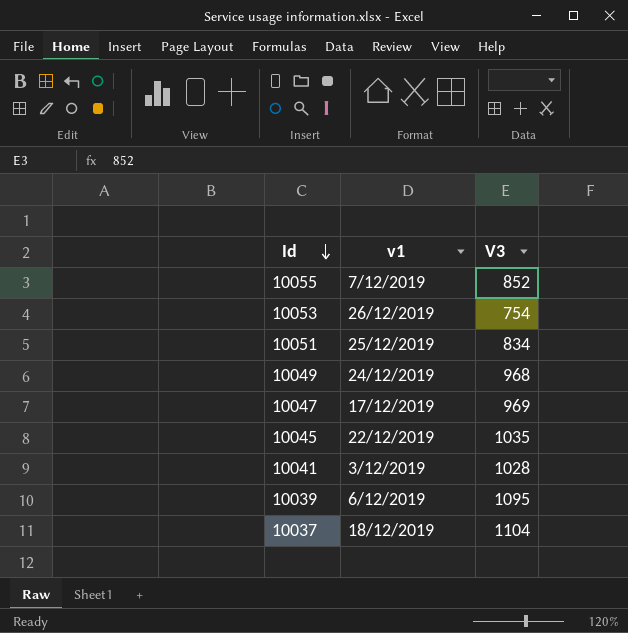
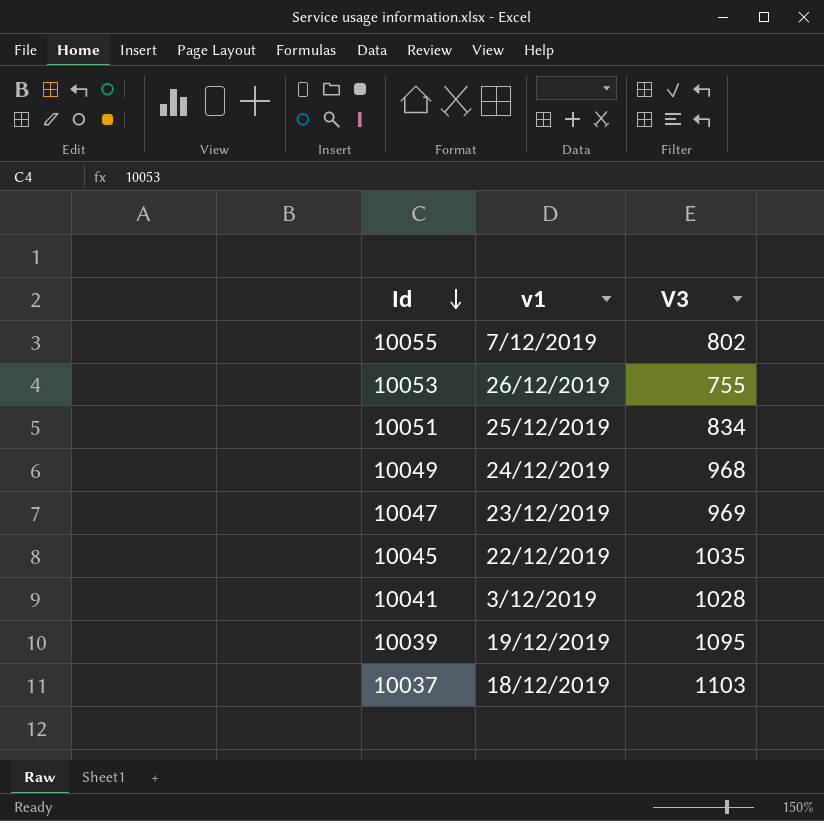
10055 | V3: 852 -> 802
10053 | V3: 754 -> 755
10047 | v1: 17/12/2019 -> 23/12/2019
10039 | v1: 6/12/2019 -> 19/12/2019
10037 | V3: 1104 -> 1103

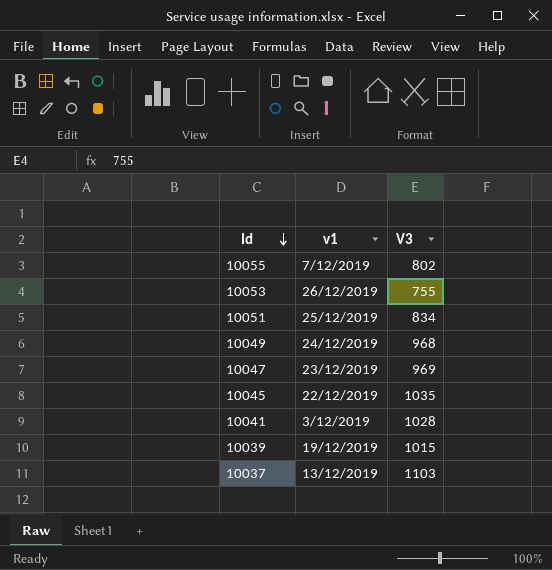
10039 | V3: 1095 -> 1015
10037 | v1: 18/12/2019 -> 13/12/2019

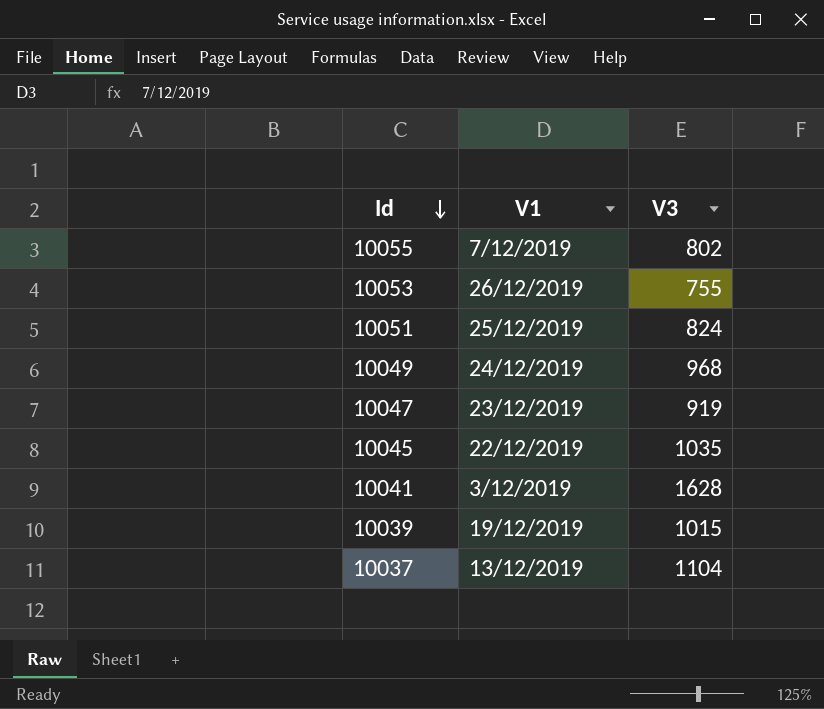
column name: v1 -> V1
10051 | V3: 834 -> 824
10047 | V3: 969 -> 919
10041 | V3: 1028 -> 1628
10037 | V3: 1103 -> 1104

